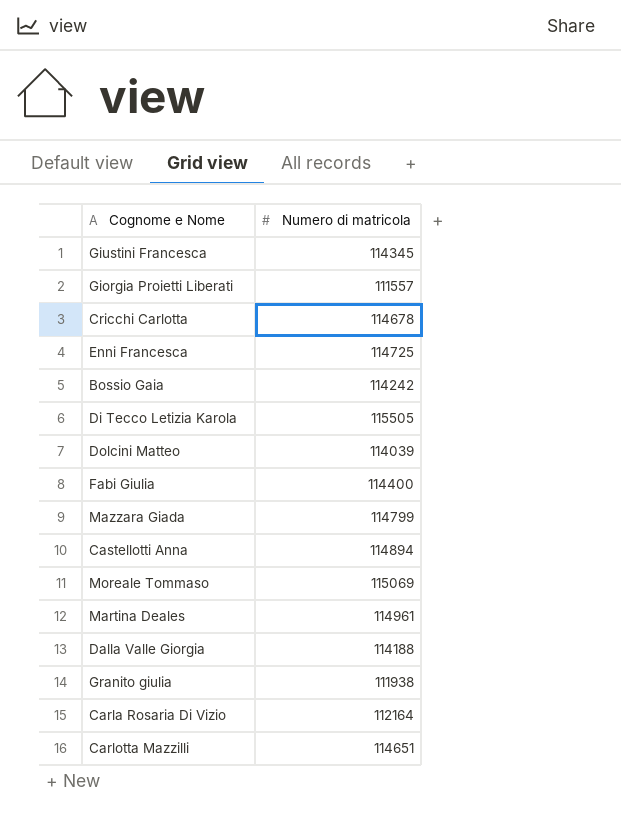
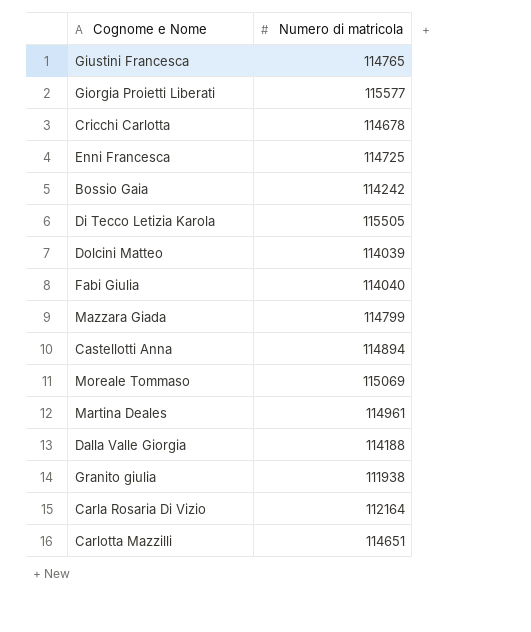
Giustini Francesca | Numero di matricola: 114345 -> 114765
Giorgia Proietti Liberati | Numero di matricola: 111557 -> 115577
Fabi Giulia | Numero di matricola: 114400 -> 114040

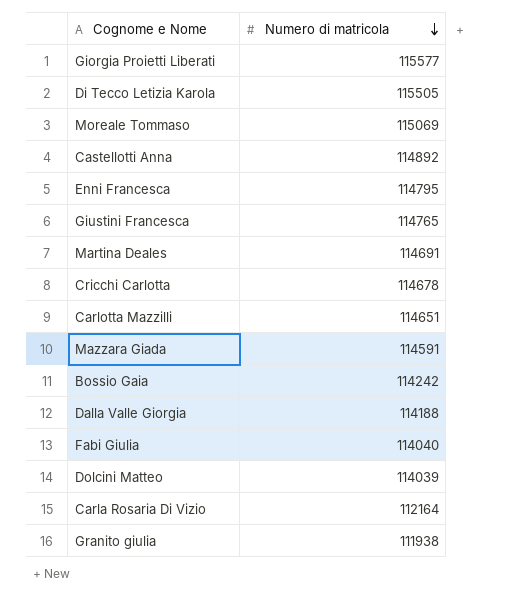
row order: none -> Numero di matricola descending
Castellotti Anna | Numero di matricola: 114894 -> 114892
Enni Francesca | Numero di matricola: 114725 -> 114795
Martina Deales | Numero di matricola: 114961 -> 114691
Mazzara Giada | Numero di matricola: 114799 -> 114591

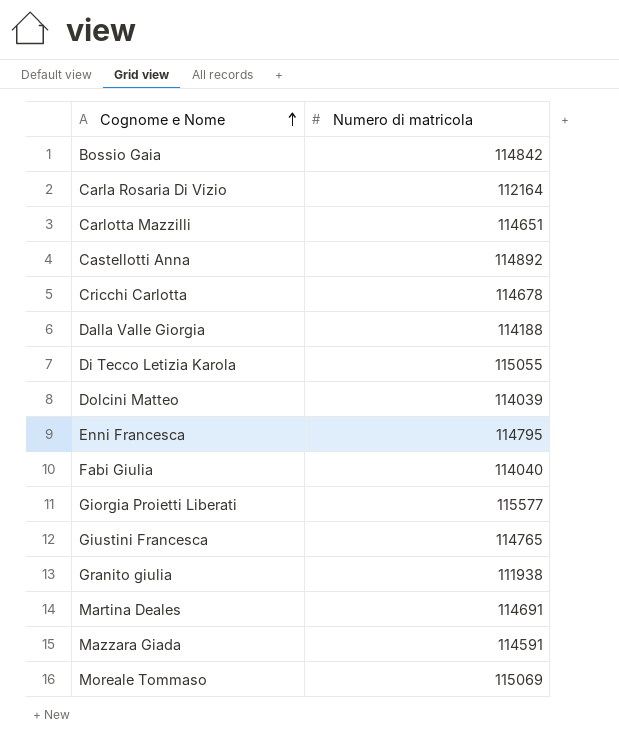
row order: Numero di matricola descending -> Cognome e Nome ascending
Bossio Gaia | Numero di matricola: 114242 -> 114842
Di Tecco Letizia Karola | Numero di matricola: 115505 -> 115055

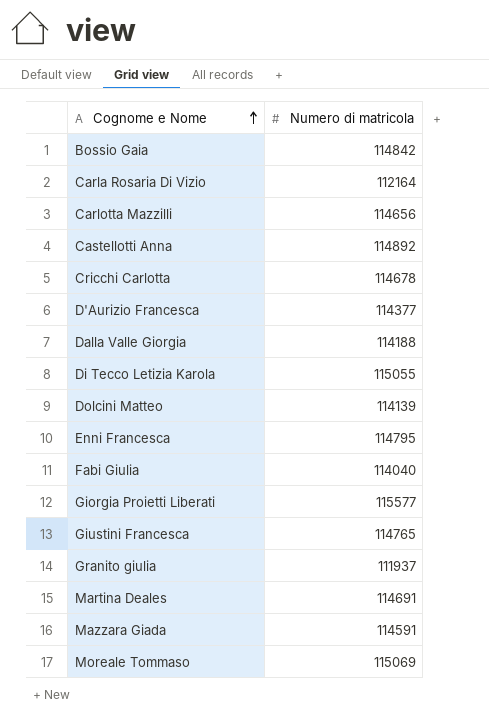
Carlotta Mazzilli | Numero di matricola: 114651 -> 114656
row D'Aurizio Francesca: none -> 114377
Dolcini Matteo | Numero di matricola: 114039 -> 114139
Granito giulia | Numero di matricola: 111938 -> 111937

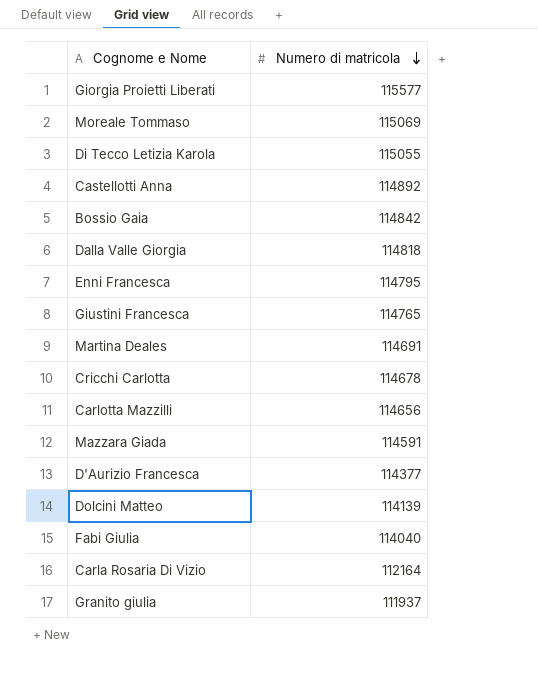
row order: Cognome e Nome ascending -> Numero di matricola descending
Dalla Valle Giorgia | Numero di matricola: 114188 -> 114818

